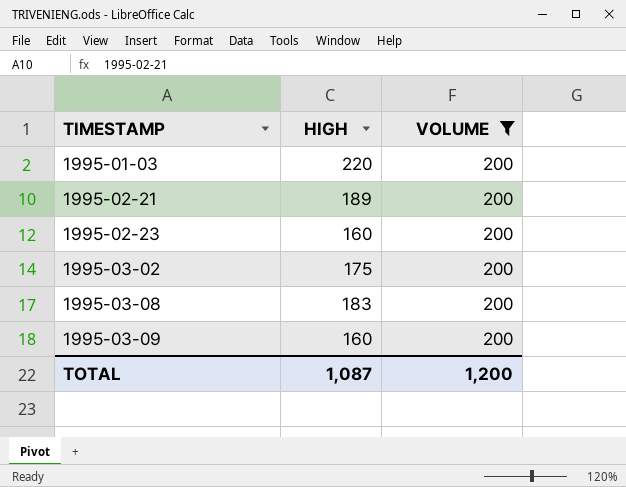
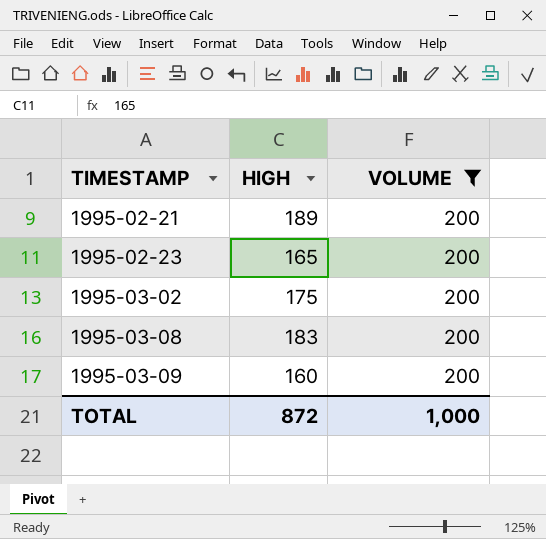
row 1995-01-03: 220 | 200 -> none
1995-02-23 | HIGH: 160 -> 165
TOTAL | HIGH: 1,087 -> 872
TOTAL | VOLUME: 1,200 -> 1,000

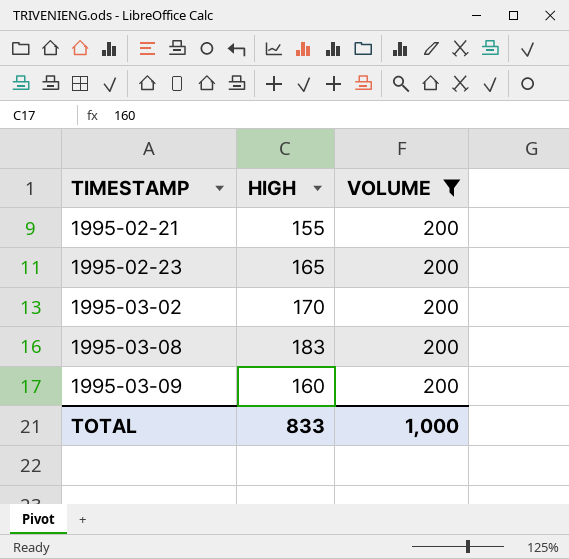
1995-02-21 | HIGH: 189 -> 155
1995-03-02 | HIGH: 175 -> 170
TOTAL | HIGH: 872 -> 833

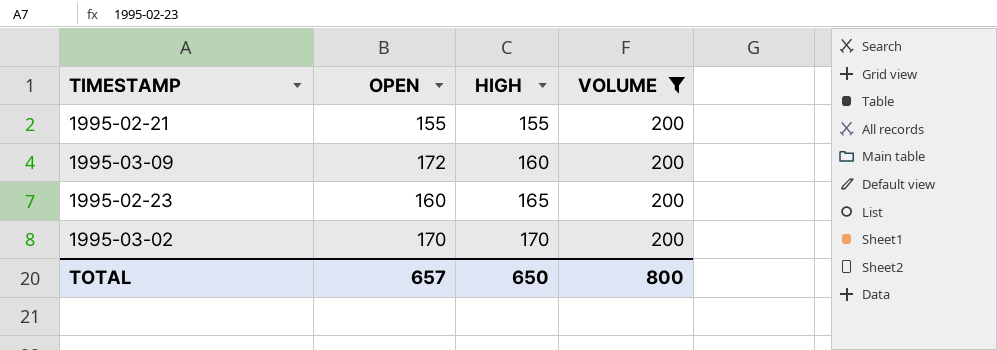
row order: TIMESTAMP ascending -> HIGH ascending
column OPEN | position: none -> 2
row 1995-03-08: 183 | 200 -> none
TOTAL | HIGH: 833 -> 650
TOTAL | VOLUME: 1,000 -> 800

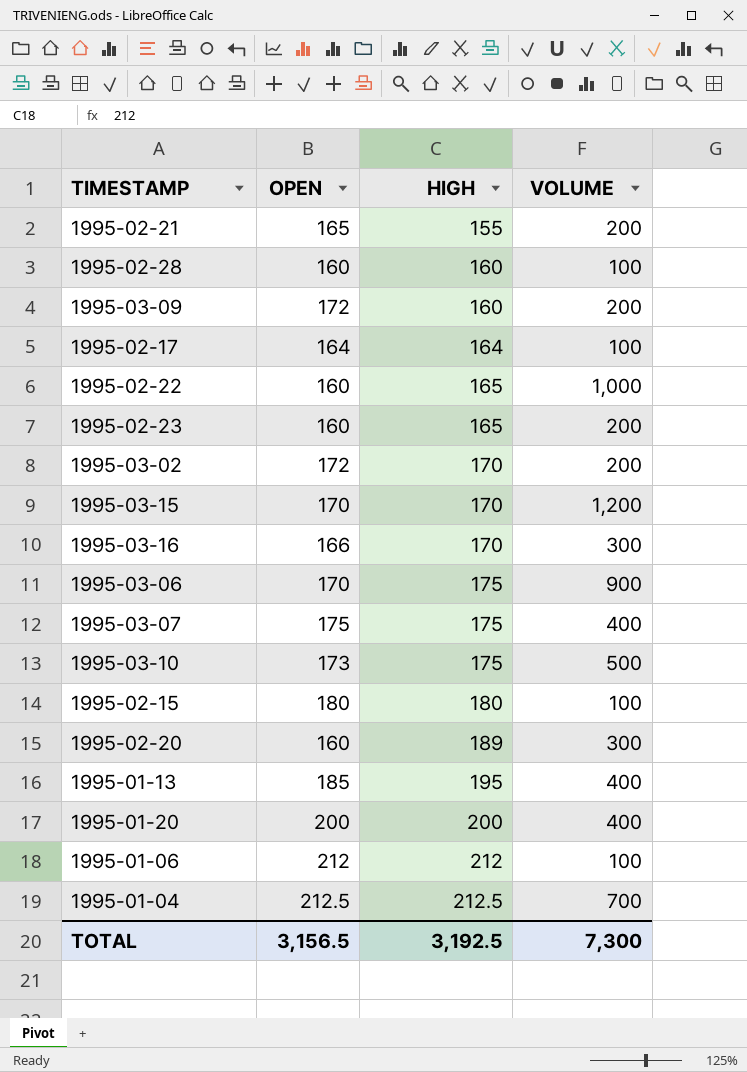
filter: VOLUME = 200 -> none
1995-02-21 | OPEN: 155 -> 165
1995-03-02 | OPEN: 170 -> 172
TOTAL | OPEN: 657 -> 3,156.5
TOTAL | HIGH: 650 -> 3,192.5
TOTAL | VOLUME: 800 -> 7,300

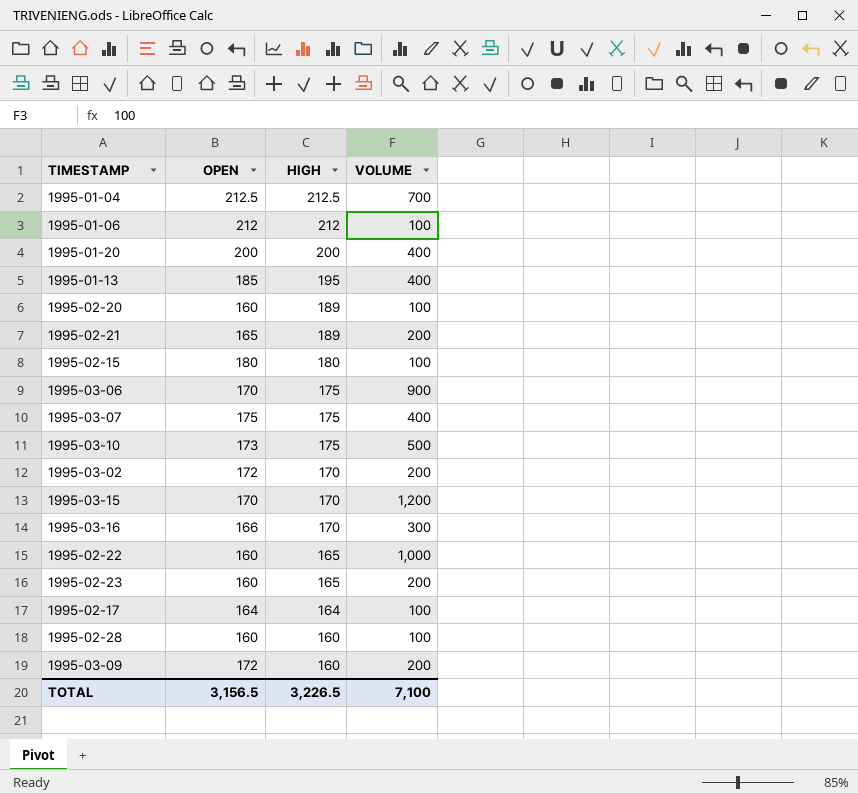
row order: HIGH ascending -> HIGH descending
1995-02-20 | VOLUME: 300 -> 100
1995-02-21 | HIGH: 155 -> 189
TOTAL | HIGH: 3,192.5 -> 3,226.5
TOTAL | VOLUME: 7,300 -> 7,100

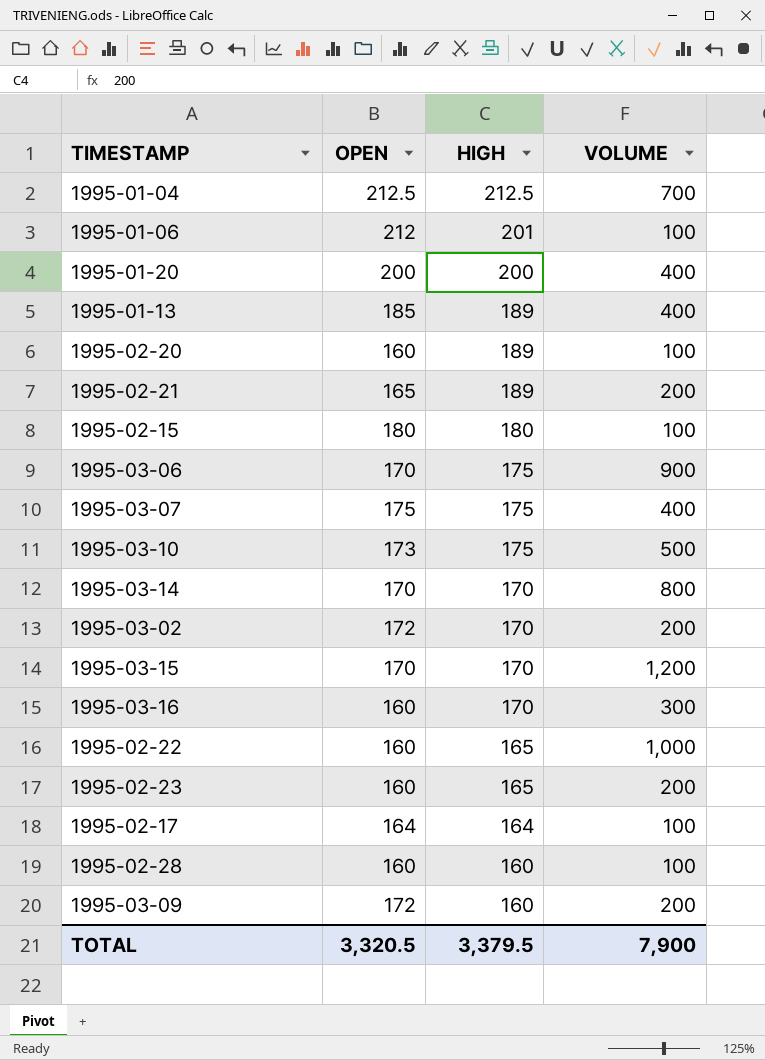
1995-01-06 | HIGH: 212 -> 201
1995-01-13 | HIGH: 195 -> 189
row 1995-03-14: none -> 170 | 170 | 800
1995-03-16 | OPEN: 166 -> 160
TOTAL | OPEN: 3,156.5 -> 3,320.5
TOTAL | HIGH: 3,226.5 -> 3,379.5
TOTAL | VOLUME: 7,100 -> 7,900

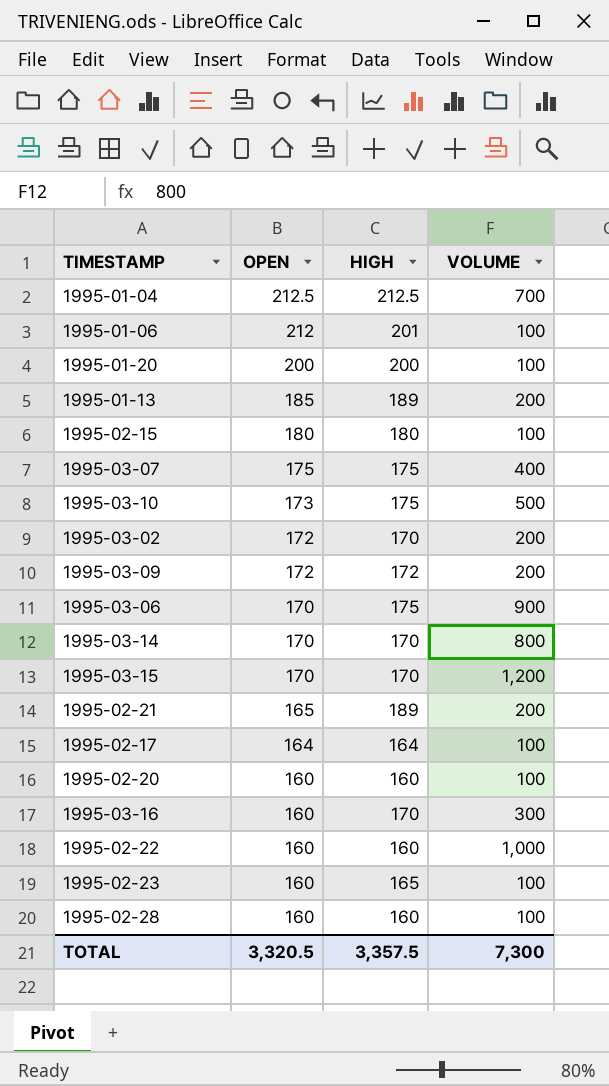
row order: HIGH descending -> OPEN descending
1995-01-20 | VOLUME: 400 -> 100
1995-01-13 | VOLUME: 400 -> 200
1995-03-09 | HIGH: 160 -> 172
1995-02-20 | HIGH: 189 -> 160
1995-02-22 | HIGH: 165 -> 160
1995-02-23 | VOLUME: 200 -> 100
TOTAL | HIGH: 3,379.5 -> 3,357.5
TOTAL | VOLUME: 7,900 -> 7,300

